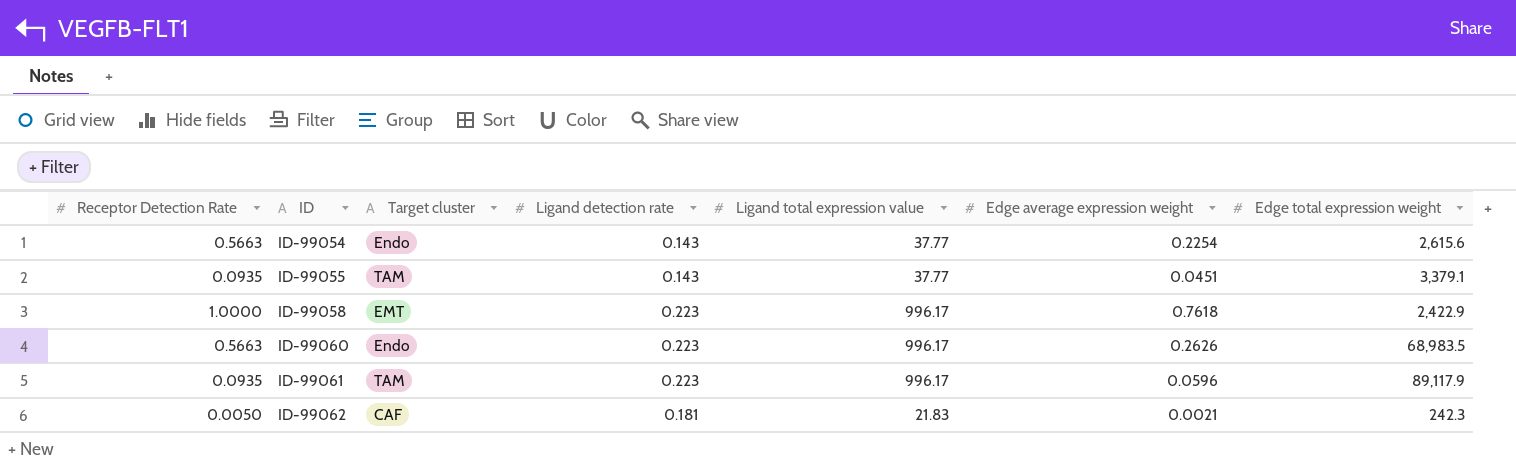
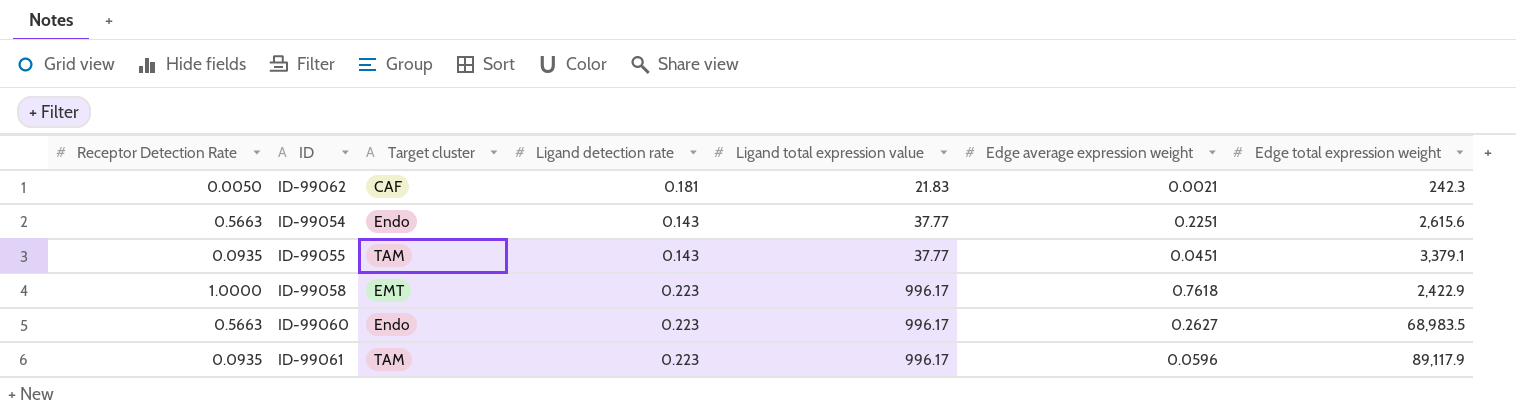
row order: ID ascending -> Ligand total expression value ascending
ID-99054 | Edge average expression weight: 0.2254 -> 0.2251
ID-99060 | Edge average expression weight: 0.2626 -> 0.2627

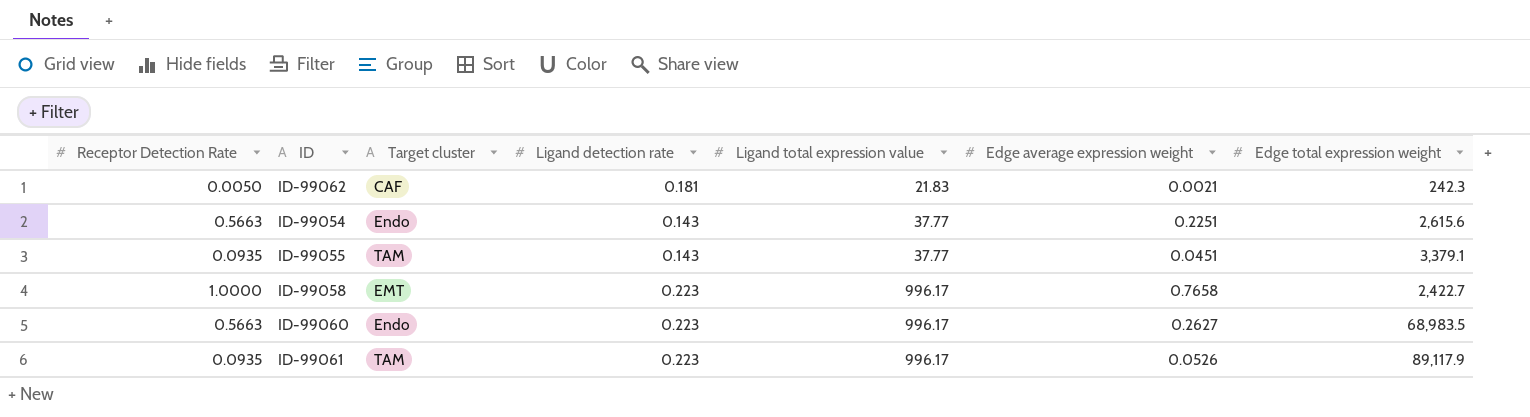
ID-99058 | Edge average expression weight: 0.7618 -> 0.7658
ID-99058 | Edge total expression weight: 2,422.9 -> 2,422.7
ID-99061 | Edge average expression weight: 0.0596 -> 0.0526

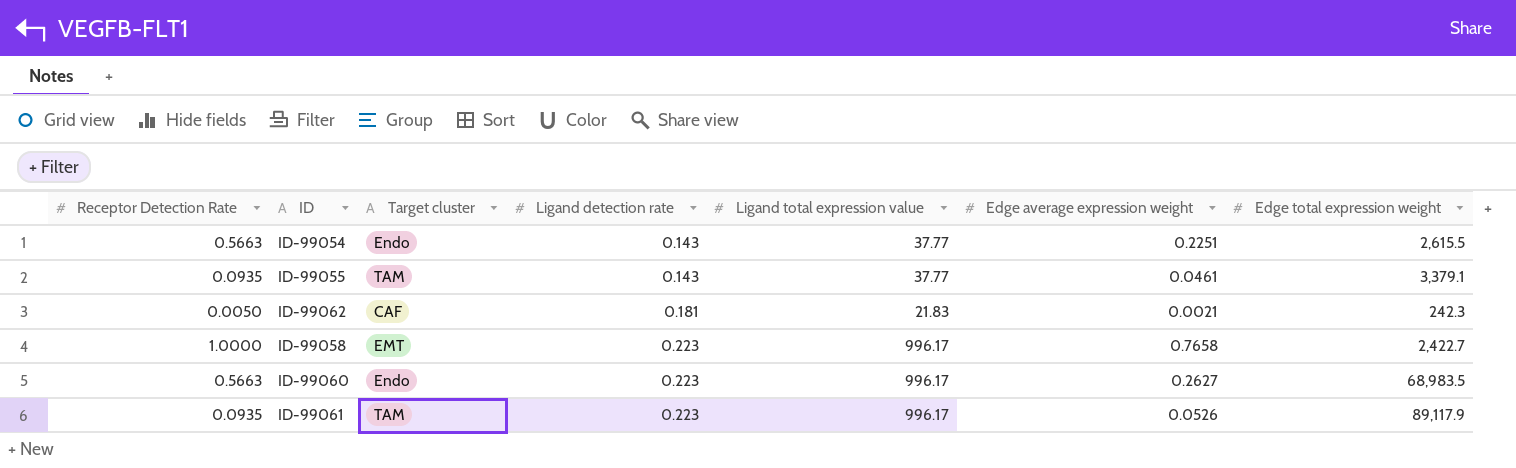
row order: Ligand total expression value ascending -> Ligand detection rate ascending
ID-99054 | Edge total expression weight: 2,615.6 -> 2,615.5
ID-99055 | Edge average expression weight: 0.0451 -> 0.0461

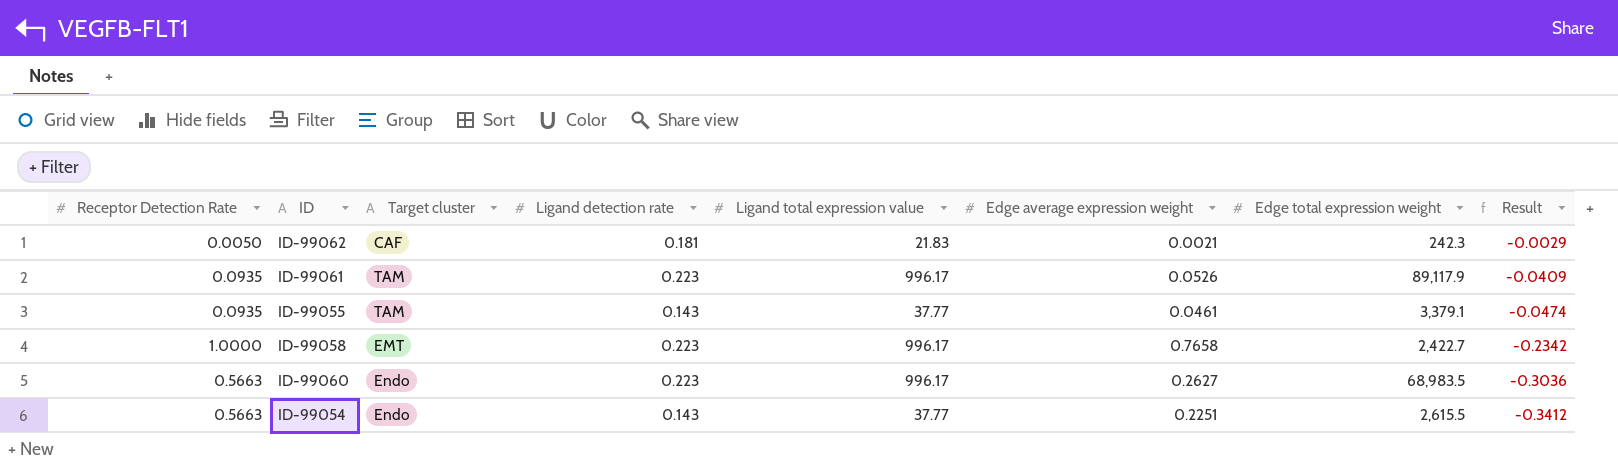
row order: Ligand detection rate ascending -> Result descending
column Result | formula: none -> [Edge average expression weight] - [Receptor Detection Rate]

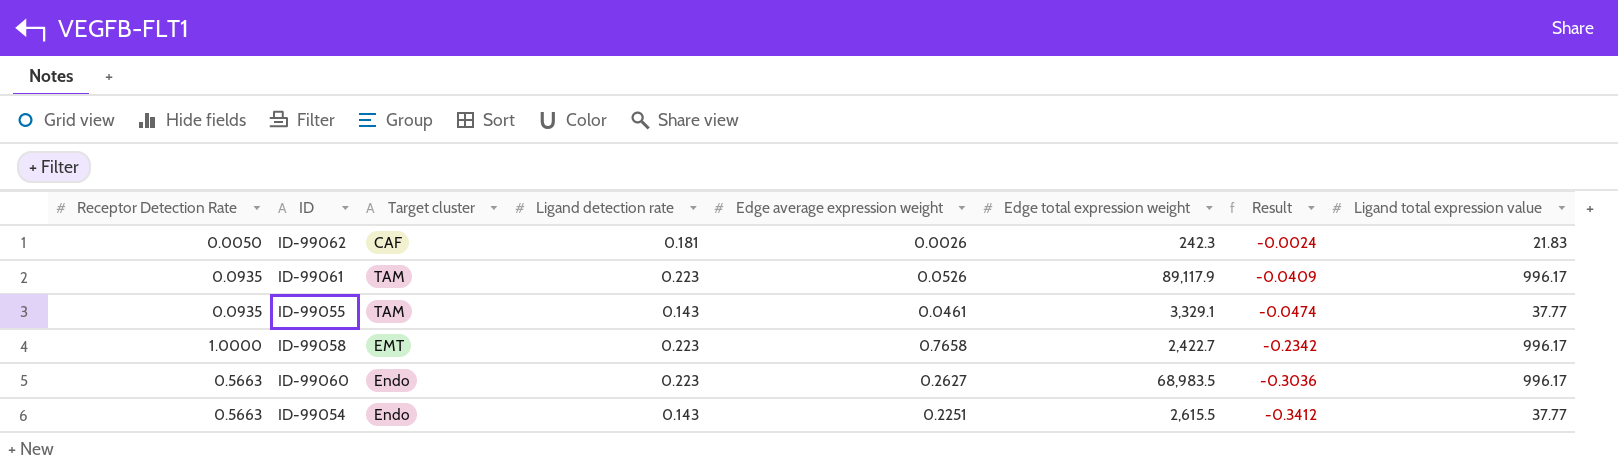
column Ligand total expression value | position: 5 -> 8
ID-99062 | Edge average expression weight: 0.0021 -> 0.0026
ID-99062 | Result: -0.0029 -> -0.0024
ID-99055 | Edge total expression weight: 3,379.1 -> 3,329.1

